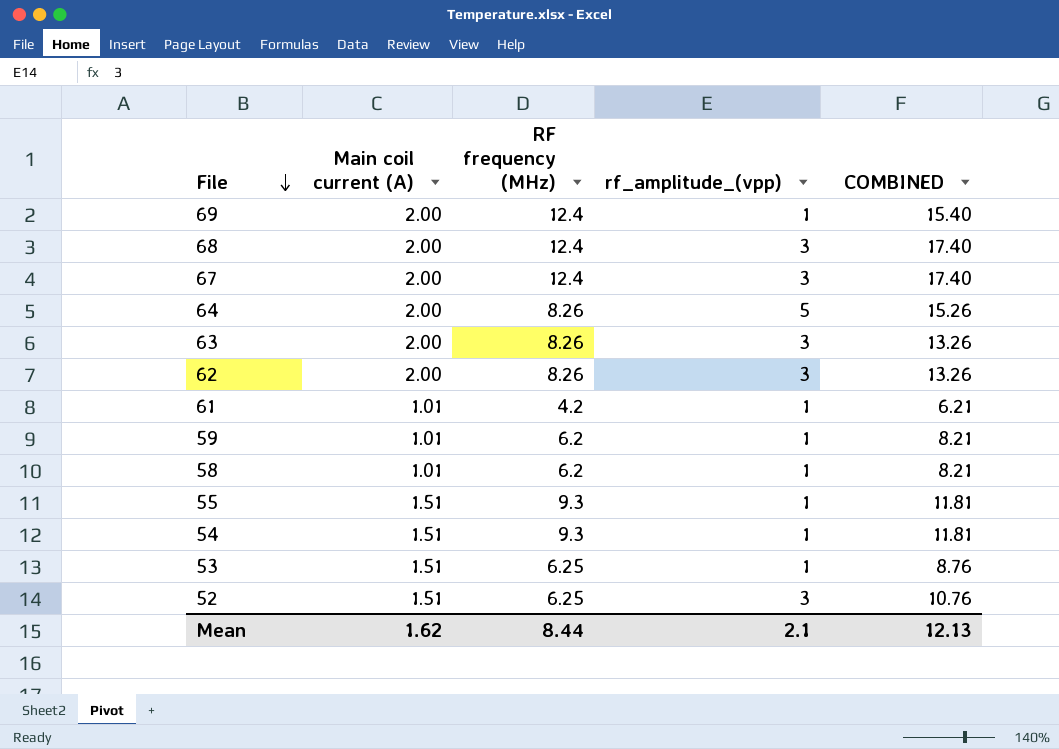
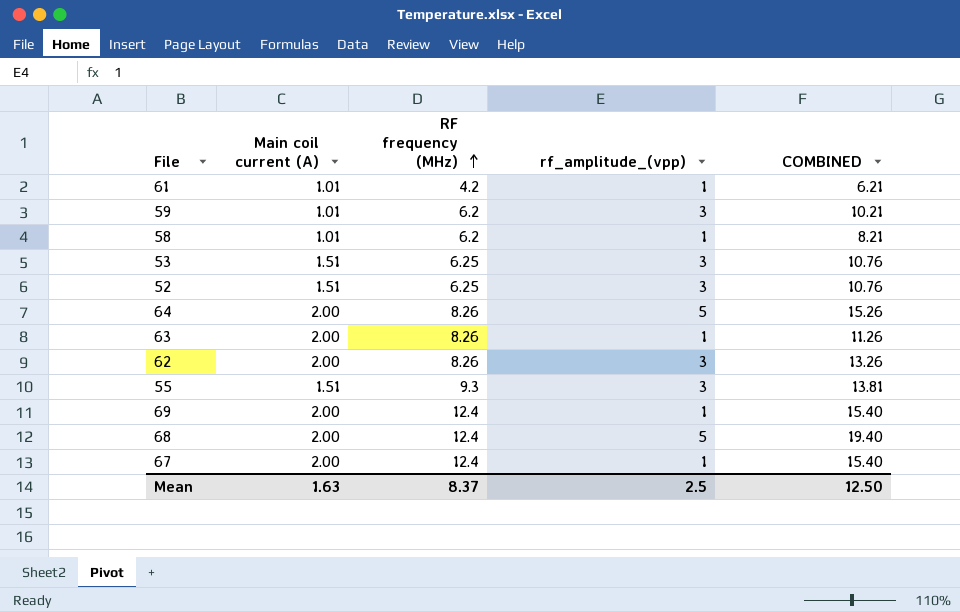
row order: File descending -> RF frequency (MHz) ascending
row 54: 1.51 | 9.3 | 1 | 11.81 -> none
59 | rf_amplitude_(vpp): 1 -> 3
59 | COMBINED: 8.21 -> 10.21
53 | rf_amplitude_(vpp): 1 -> 3
53 | COMBINED: 8.76 -> 10.76
63 | rf_amplitude_(vpp): 3 -> 1
63 | COMBINED: 13.26 -> 11.26
55 | rf_amplitude_(vpp): 1 -> 3
55 | COMBINED: 11.81 -> 13.81
68 | rf_amplitude_(vpp): 3 -> 5
68 | COMBINED: 17.40 -> 19.40
67 | rf_amplitude_(vpp): 3 -> 1
67 | COMBINED: 17.40 -> 15.40
Mean | Main coil current (A): 1.62 -> 1.63
Mean | RF frequency (MHz): 8.44 -> 8.37
Mean | rf_amplitude_(vpp): 2.1 -> 2.5
Mean | COMBINED: 12.13 -> 12.50

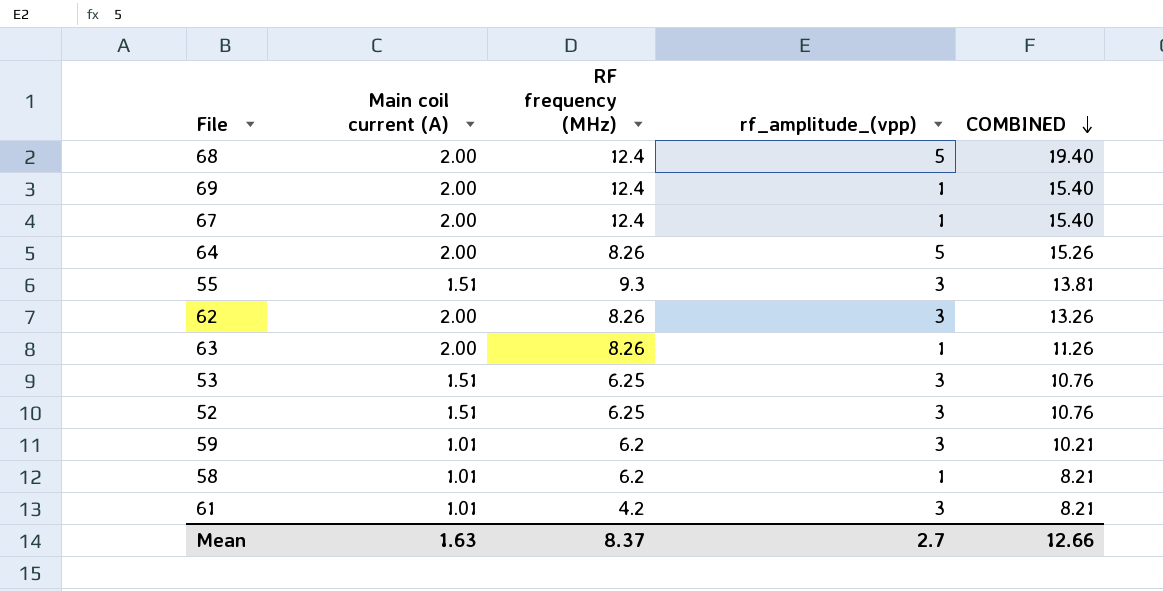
row order: RF frequency (MHz) ascending -> COMBINED descending
61 | rf_amplitude_(vpp): 1 -> 3
61 | COMBINED: 6.21 -> 8.21
Mean | rf_amplitude_(vpp): 2.5 -> 2.7
Mean | COMBINED: 12.50 -> 12.66

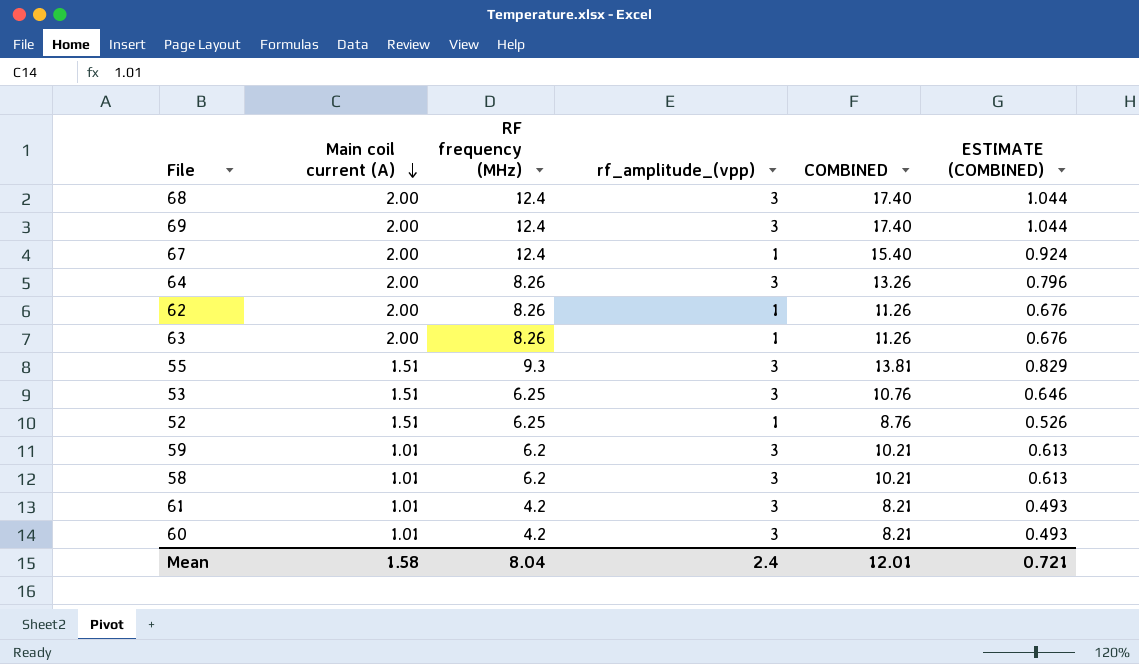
row order: COMBINED descending -> Main coil current (A) descending
column ESTIMATE (COMBINED) | formula: none -> [COMBINED] * 0.06
68 | rf_amplitude_(vpp): 5 -> 3
68 | COMBINED: 19.40 -> 17.40
69 | rf_amplitude_(vpp): 1 -> 3
69 | COMBINED: 15.40 -> 17.40
64 | rf_amplitude_(vpp): 5 -> 3
64 | COMBINED: 15.26 -> 13.26
62 | rf_amplitude_(vpp): 3 -> 1
62 | COMBINED: 13.26 -> 11.26
52 | rf_amplitude_(vpp): 3 -> 1
52 | COMBINED: 10.76 -> 8.76
58 | rf_amplitude_(vpp): 1 -> 3
58 | COMBINED: 8.21 -> 10.21
row 60: none -> 1.01 | 4.2 | 3 | 8.21 | 0.493
Mean | Main coil current (A): 1.63 -> 1.58
Mean | RF frequency (MHz): 8.37 -> 8.04
Mean | rf_amplitude_(vpp): 2.7 -> 2.4
Mean | COMBINED: 12.66 -> 12.01

